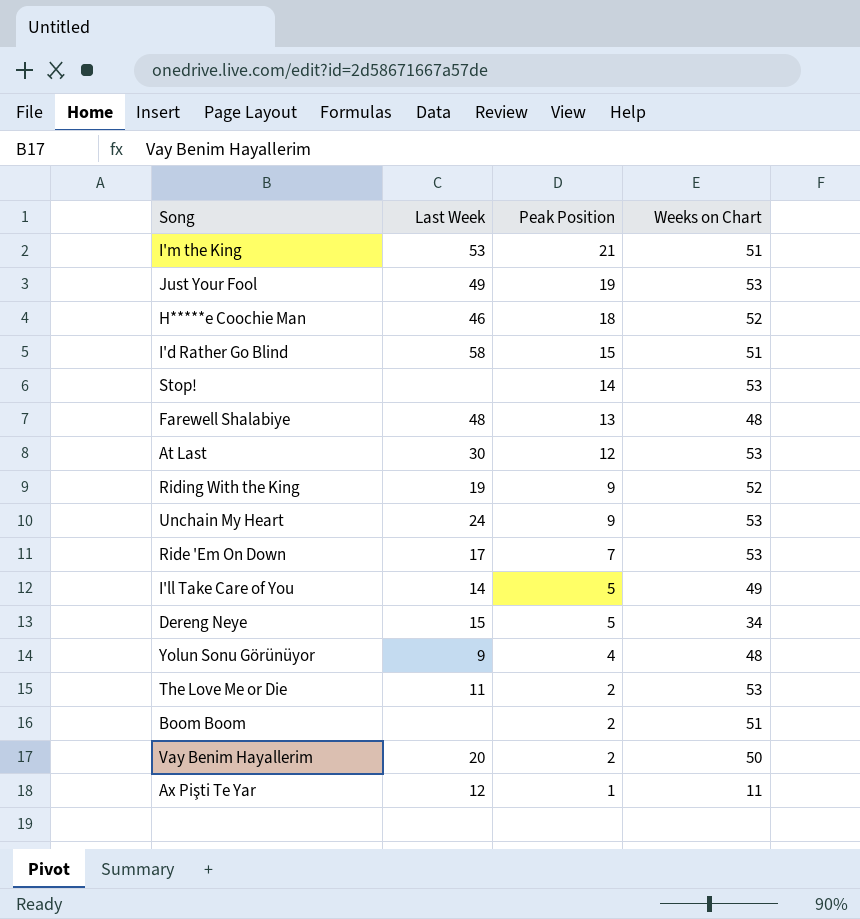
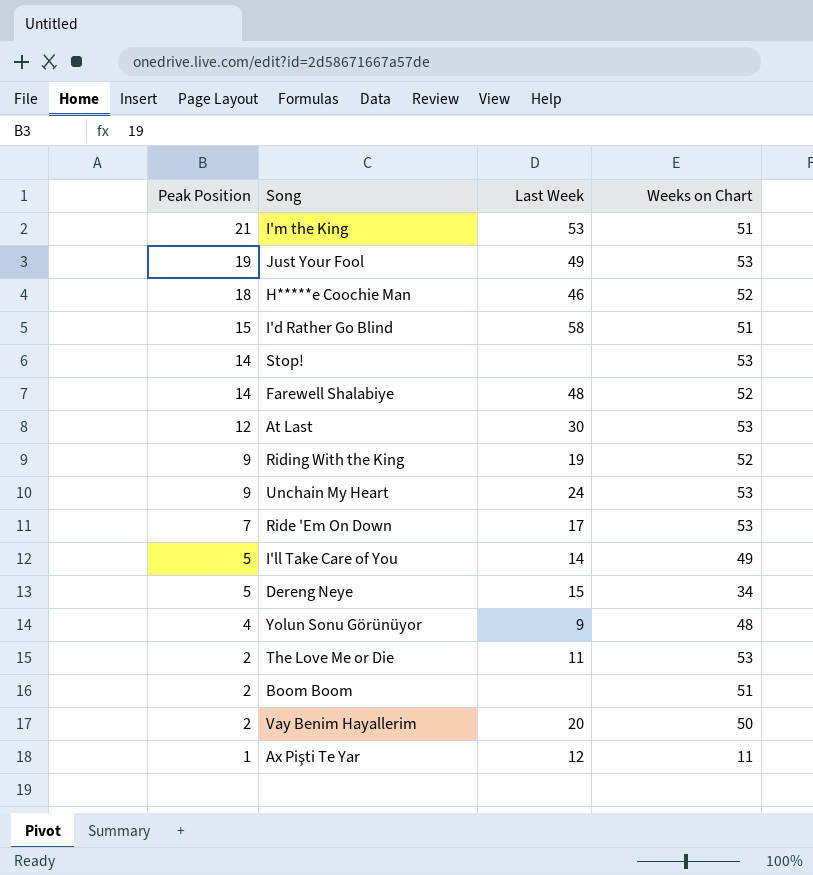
column Peak Position | position: 3 -> 1
Farewell Shalabiye | Peak Position: 13 -> 14
Farewell Shalabiye | Weeks on Chart: 48 -> 52

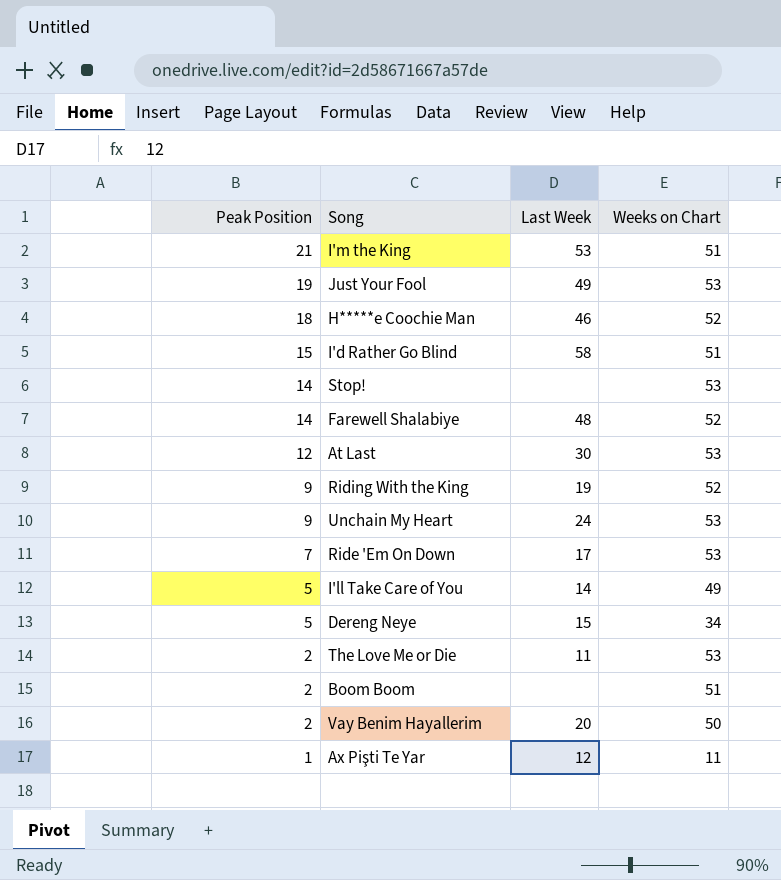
row Yolun Sonu Görünüyor: 4 | 9 | 48 -> none

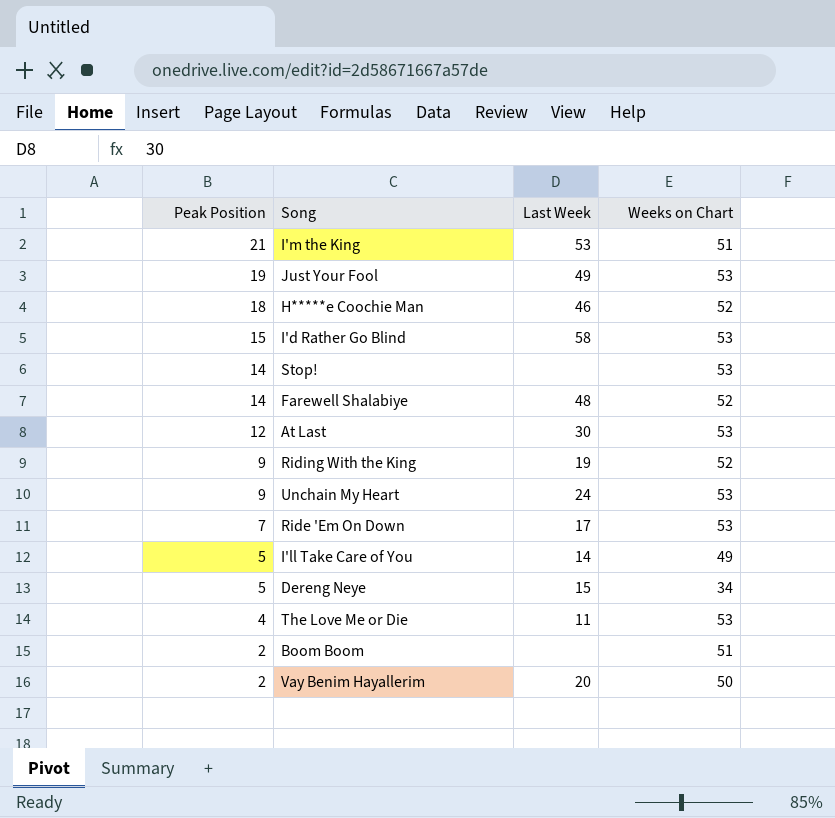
row Ax Pişti Te Yar: 1 | 12 | 11 -> none
I'd Rather Go Blind | Weeks on Chart: 51 -> 53
The Love Me or Die | Peak Position: 2 -> 4

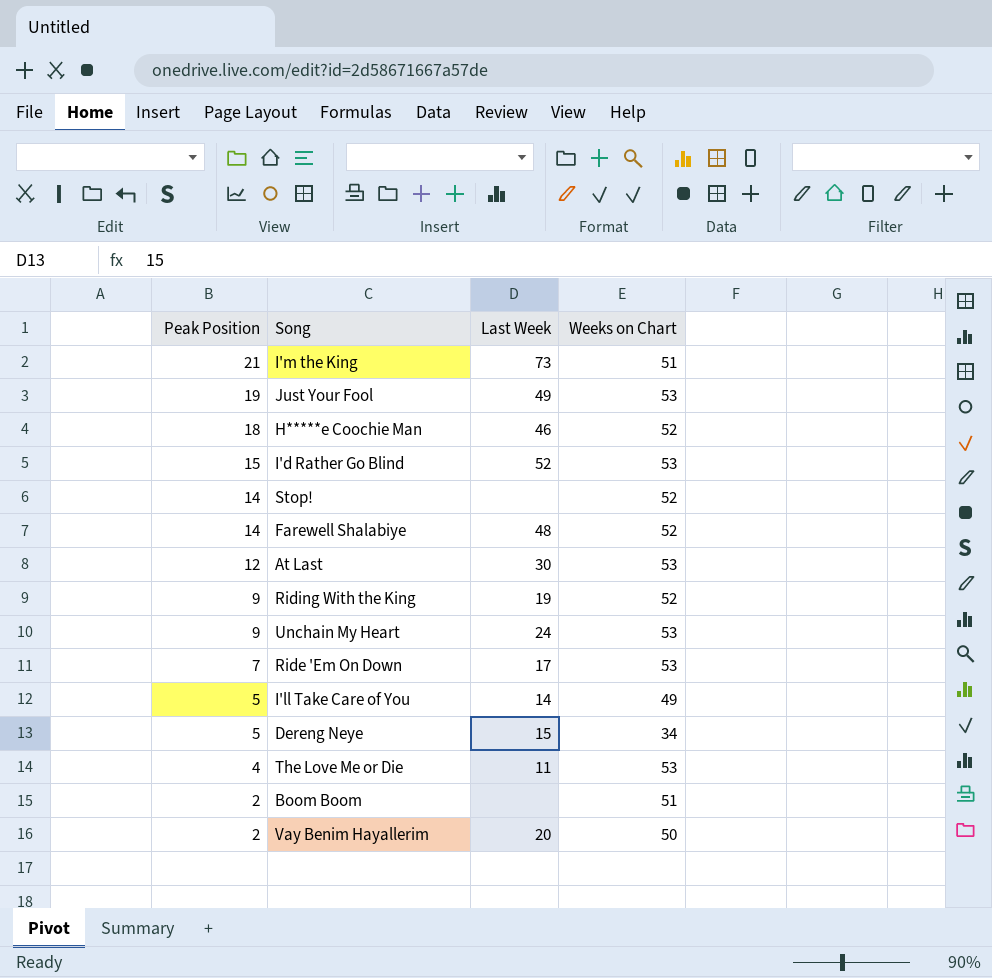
I'm the King | Last Week: 53 -> 73
I'd Rather Go Blind | Last Week: 58 -> 52
Stop! | Weeks on Chart: 53 -> 52

